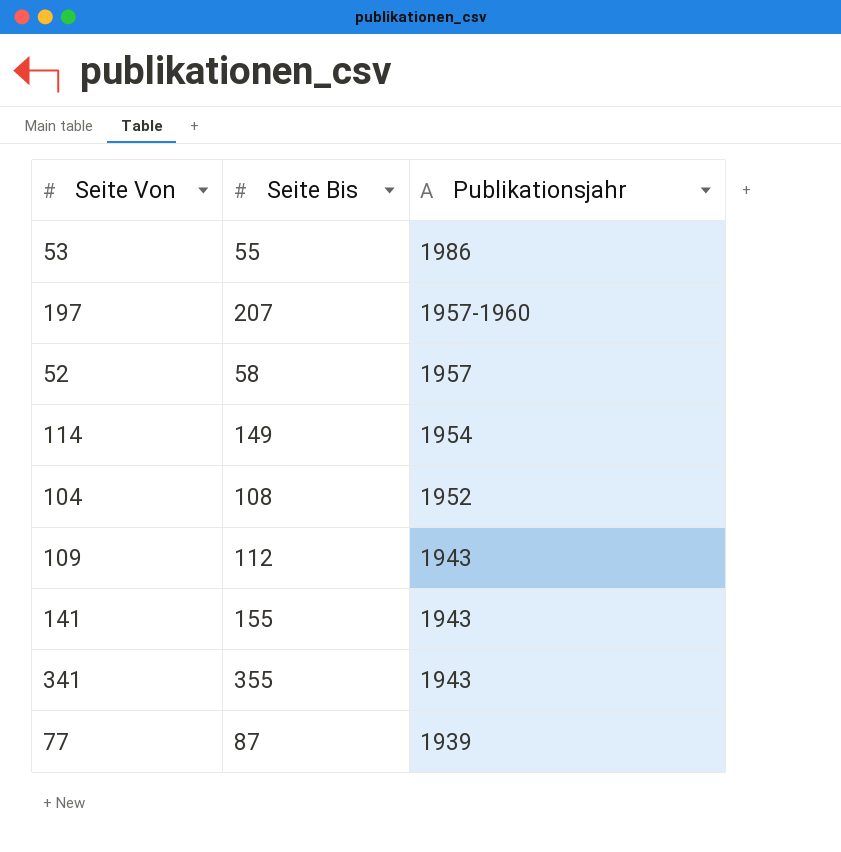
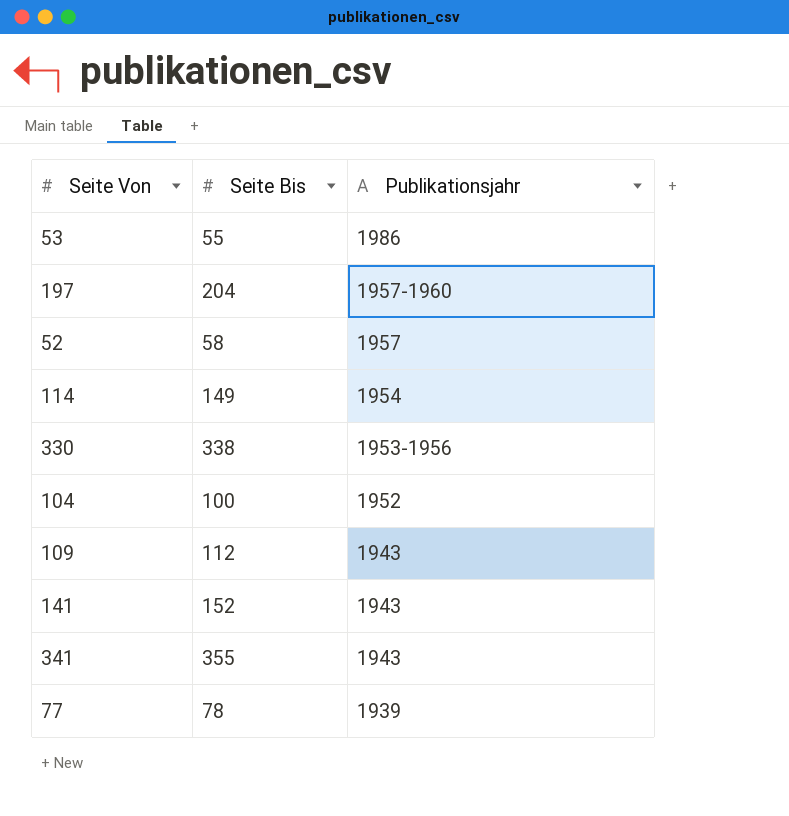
197 | Seite Bis: 207 -> 204
row 330: none -> 338 | 1953-1956
104 | Seite Bis: 108 -> 100
141 | Seite Bis: 155 -> 152
77 | Seite Bis: 87 -> 78

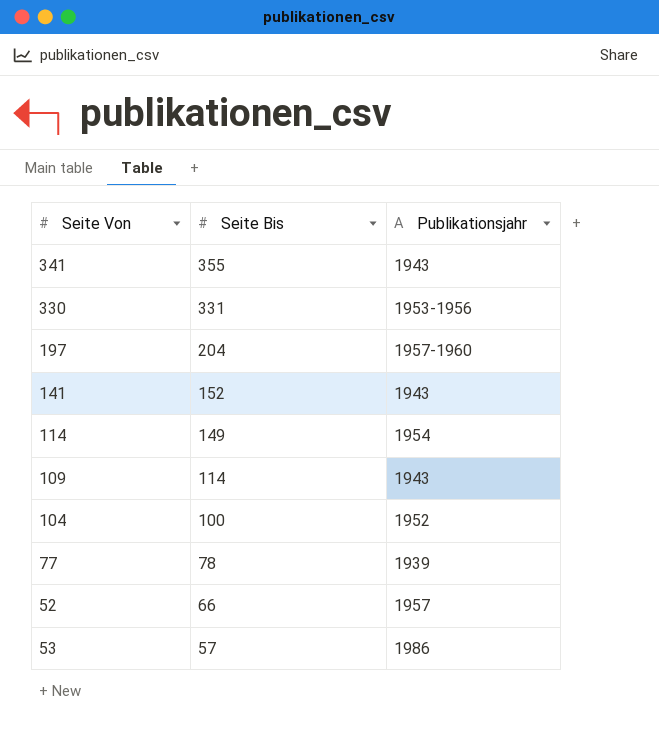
row order: Publikationsjahr descending -> Seite Bis descending
330 | Seite Bis: 338 -> 331
109 | Seite Bis: 112 -> 114
52 | Seite Bis: 58 -> 66
53 | Seite Bis: 55 -> 57

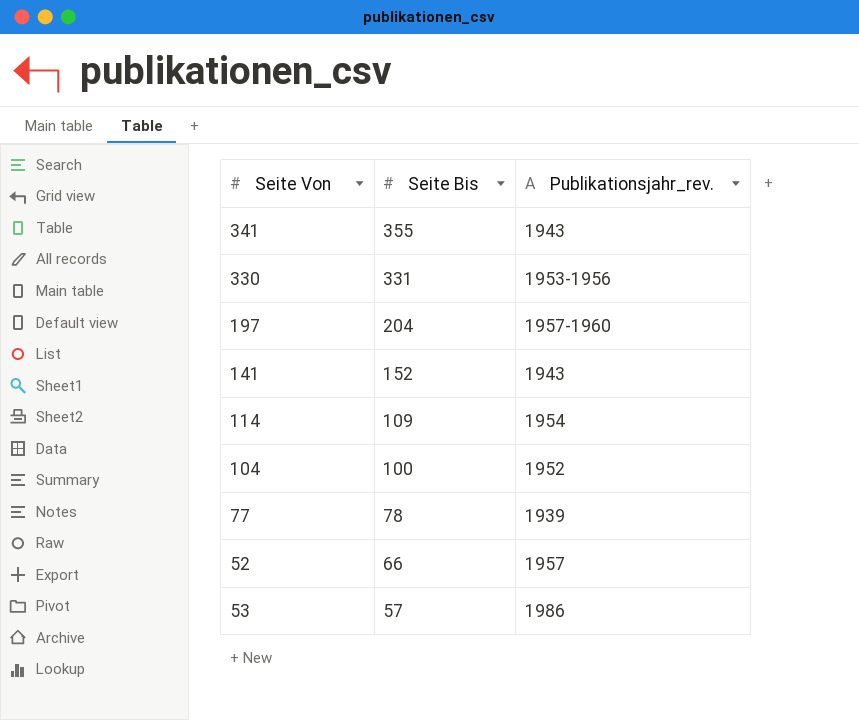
column name: Publikationsjahr -> Publikationsjahr_rev.
row 109: 114 | 1943 -> none
114 | Seite Bis: 149 -> 109

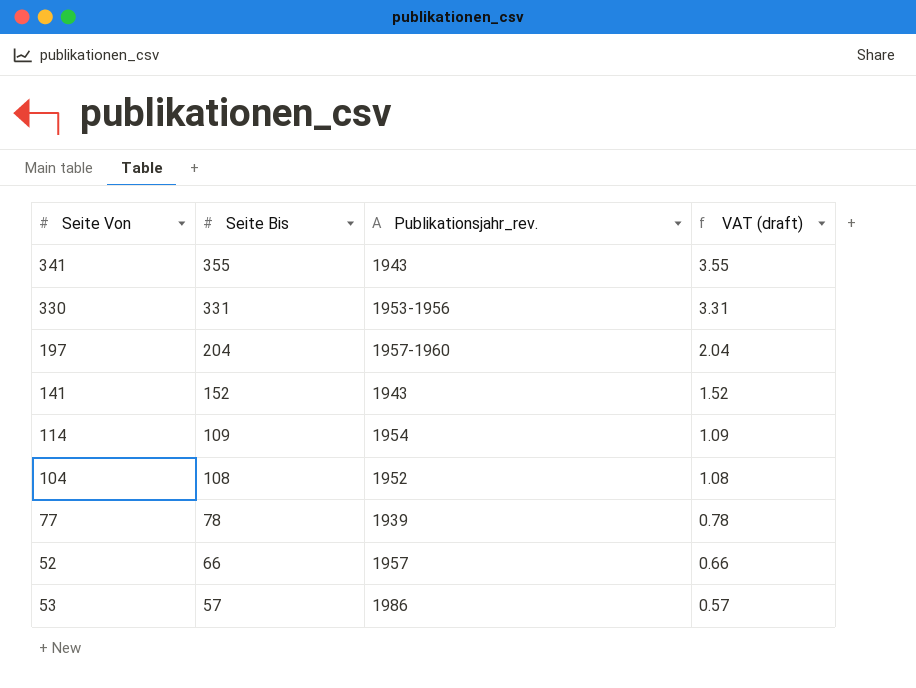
column VAT (draft) | formula: none -> [Seite Bis] * 0.01
104 | Seite Bis: 100 -> 108

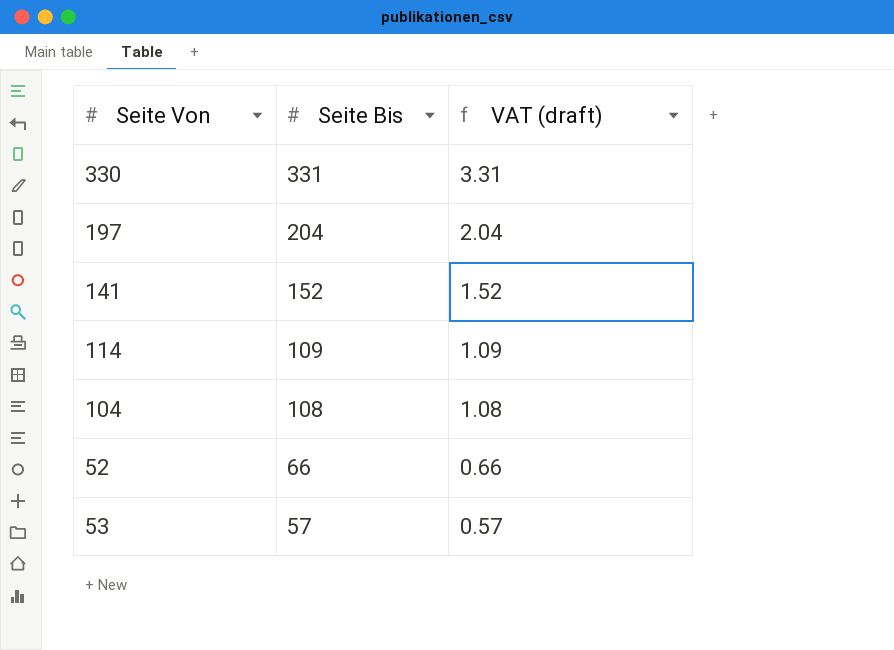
column Publikationsjahr_rev. | position: 3 -> none
row 341: 355 | 1943 | 3.55 -> none
row 77: 78 | 1939 | 0.78 -> none

